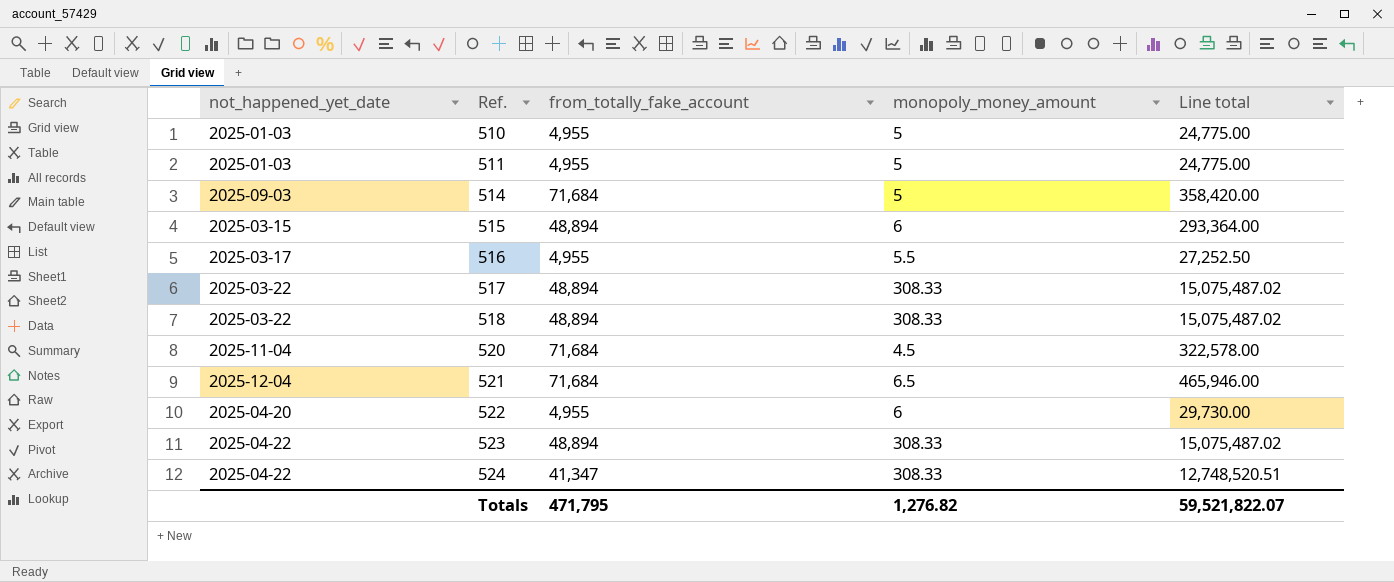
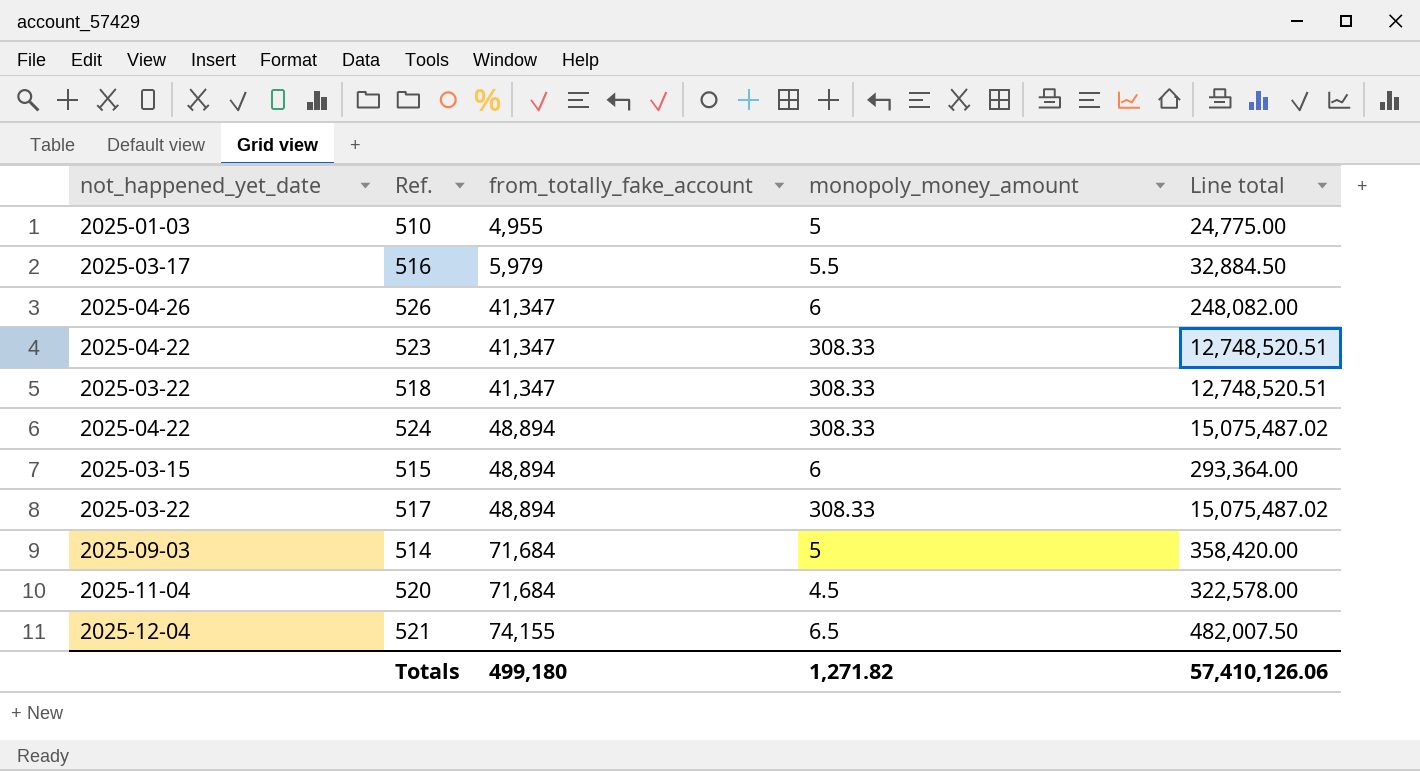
row order: Ref. ascending -> from_totally_fake_account ascending
row 511: 2025-01-03 | 4,955 | 5 | 24,775.00 -> none
row 522: 2025-04-20 | 4,955 | 6 | 29,730.00 -> none
516 | from_totally_fake_account: 4,955 -> 5,979
516 | Line total: 27,252.50 -> 32,884.50
row 526: none -> 2025-04-26 | 41,347 | 6 | 248,082.00
523 | from_totally_fake_account: 48,894 -> 41,347
523 | Line total: 15,075,487.02 -> 12,748,520.51
518 | from_totally_fake_account: 48,894 -> 41,347
518 | Line total: 15,075,487.02 -> 12,748,520.51
524 | from_totally_fake_account: 41,347 -> 48,894
524 | Line total: 12,748,520.51 -> 15,075,487.02
521 | from_totally_fake_account: 71,684 -> 74,155
521 | Line total: 465,946.00 -> 482,007.50
Totals | from_totally_fake_account: 471,795 -> 499,180
Totals | monopoly_money_amount: 1,276.82 -> 1,271.82
Totals | Line total: 59,521,822.07 -> 57,410,126.06

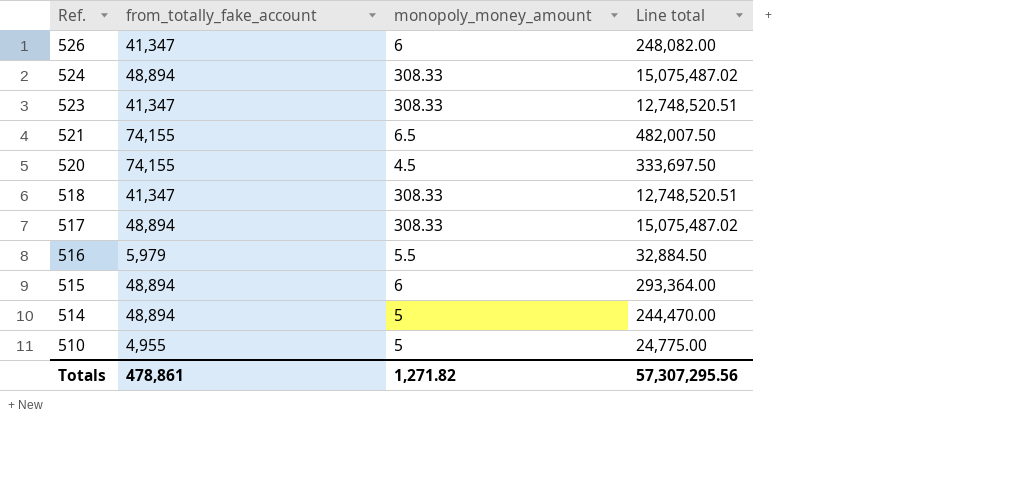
row order: from_totally_fake_account ascending -> Ref. descending
column not_happened_yet_date | position: 1 -> none
520 | from_totally_fake_account: 71,684 -> 74,155
520 | Line total: 322,578.00 -> 333,697.50
514 | from_totally_fake_account: 71,684 -> 48,894
514 | Line total: 358,420.00 -> 244,470.00
Totals | from_totally_fake_account: 499,180 -> 478,861
Totals | Line total: 57,410,126.06 -> 57,307,295.56

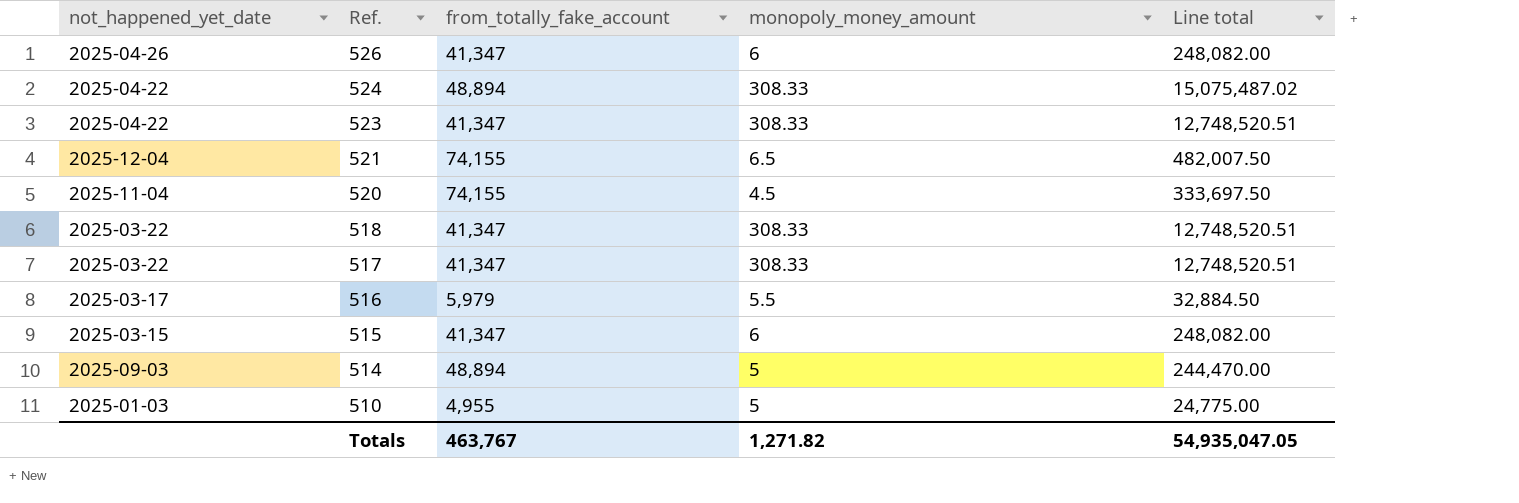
column not_happened_yet_date | position: none -> 1
517 | from_totally_fake_account: 48,894 -> 41,347
517 | Line total: 15,075,487.02 -> 12,748,520.51
515 | from_totally_fake_account: 48,894 -> 41,347
515 | Line total: 293,364.00 -> 248,082.00
Totals | from_totally_fake_account: 478,861 -> 463,767
Totals | Line total: 57,307,295.56 -> 54,935,047.05

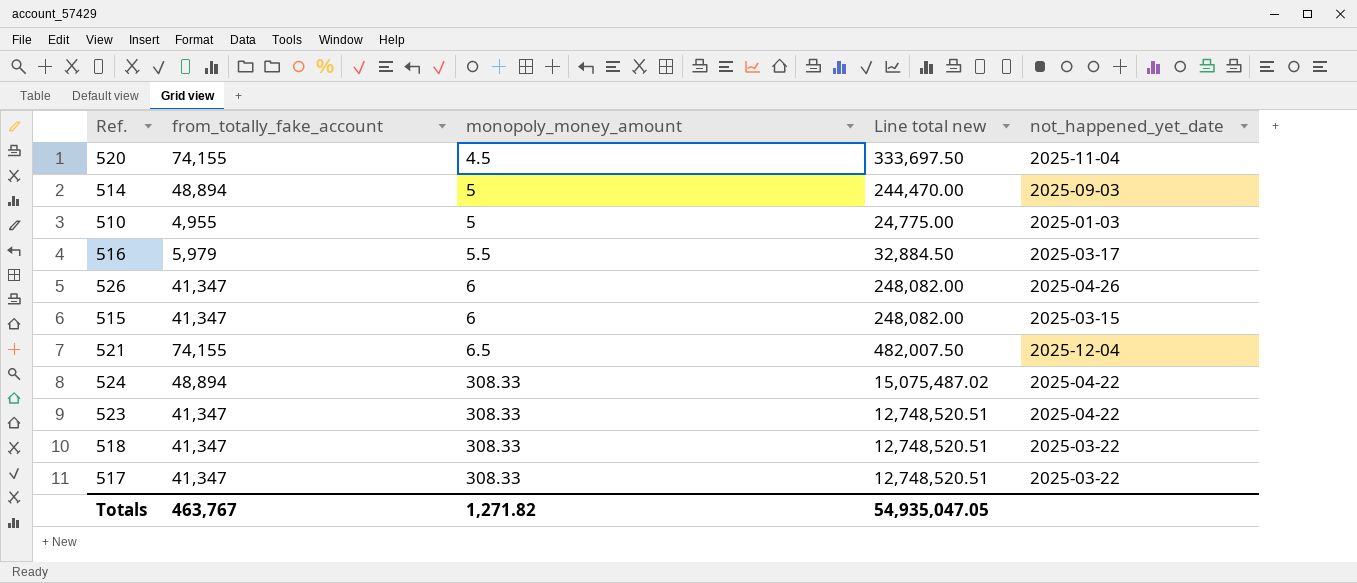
row order: Ref. descending -> monopoly_money_amount ascending
column name: Line total -> Line total new
column not_happened_yet_date | position: 1 -> 5

